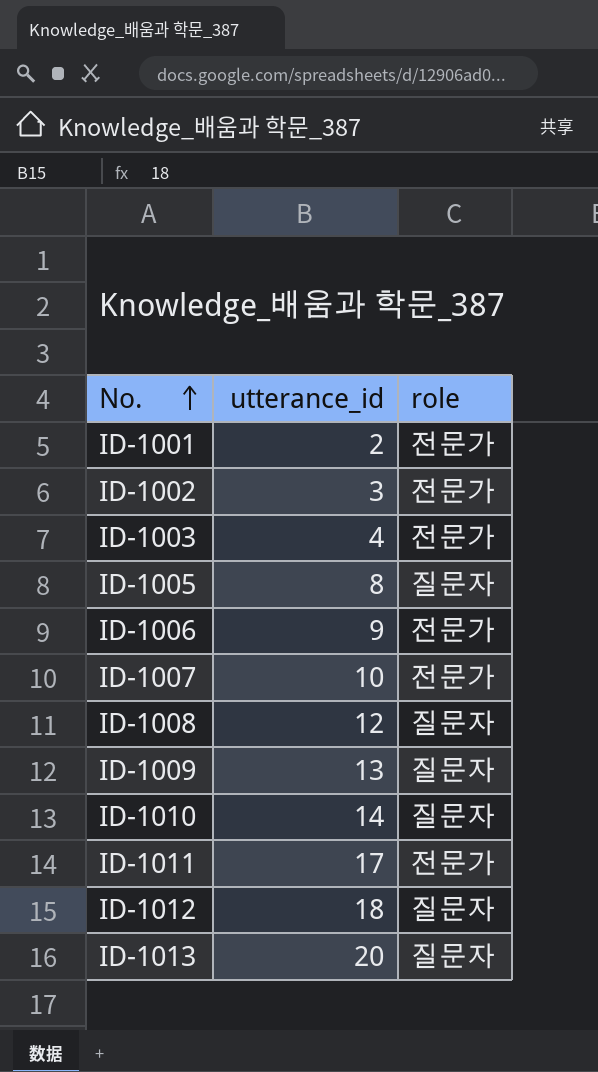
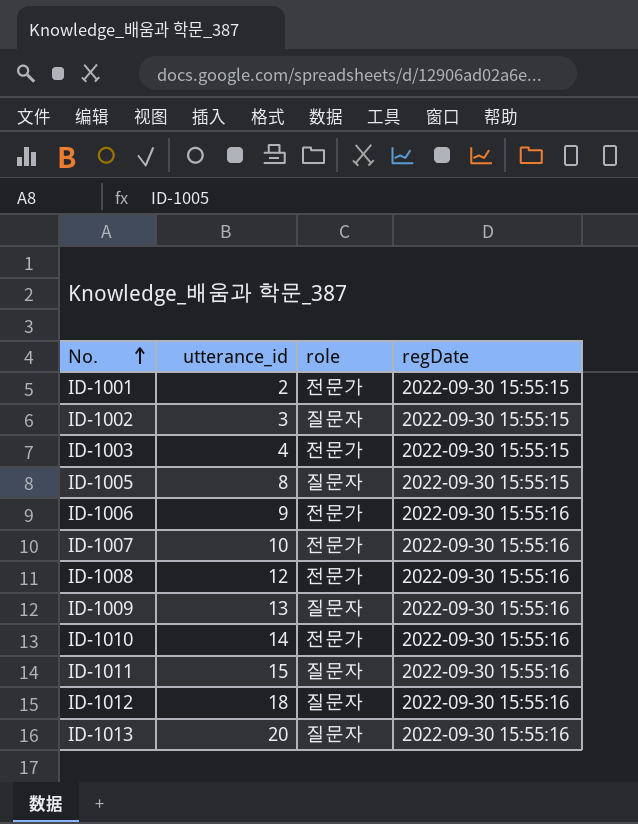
column regDate | position: none -> 4
ID-1002 | role: 전문가 -> 질문자
ID-1008 | role: 질문자 -> 전문가
ID-1010 | role: 질문자 -> 전문가
ID-1011 | utterance_id: 17 -> 15
ID-1011 | role: 전문가 -> 질문자

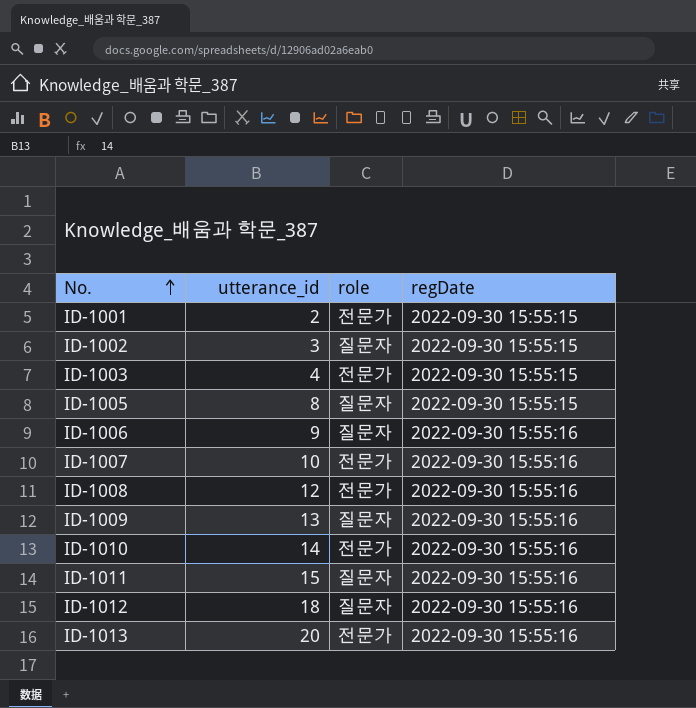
ID-1006 | role: 전문가 -> 질문자
ID-1013 | role: 질문자 -> 전문가

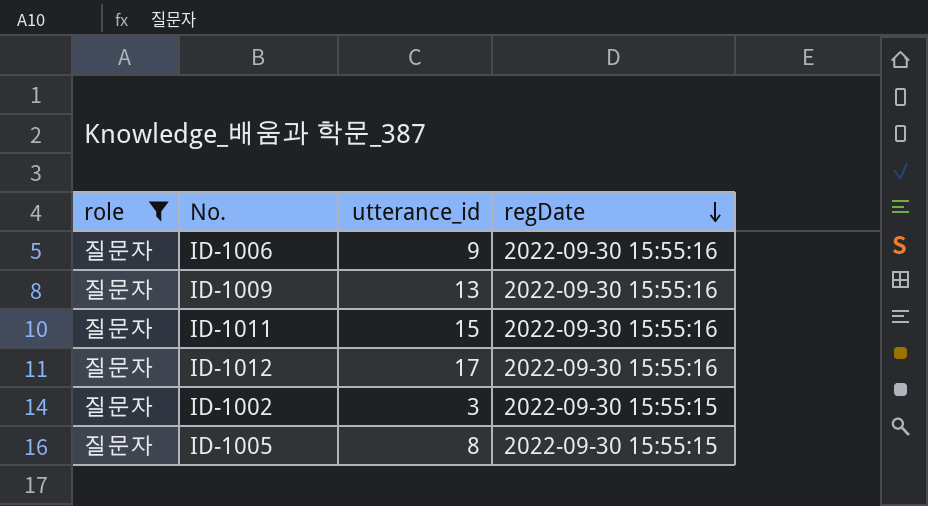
filter: none -> role = 질문자
row order: No. ascending -> regDate descending
column role | position: 3 -> 1
ID-1012 | utterance_id: 18 -> 17

